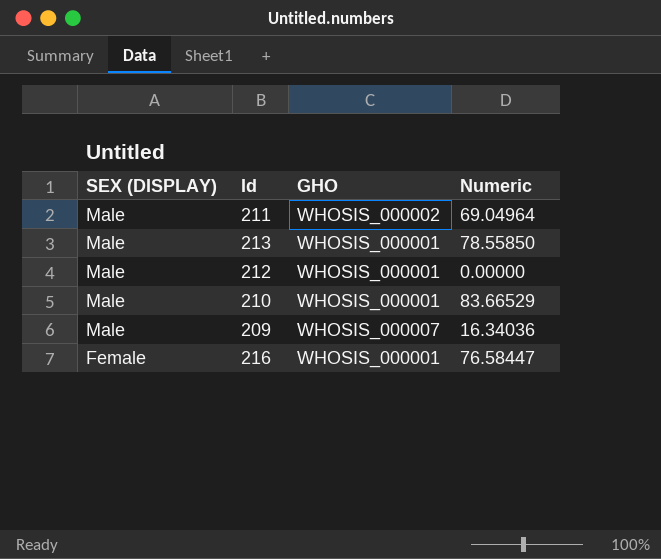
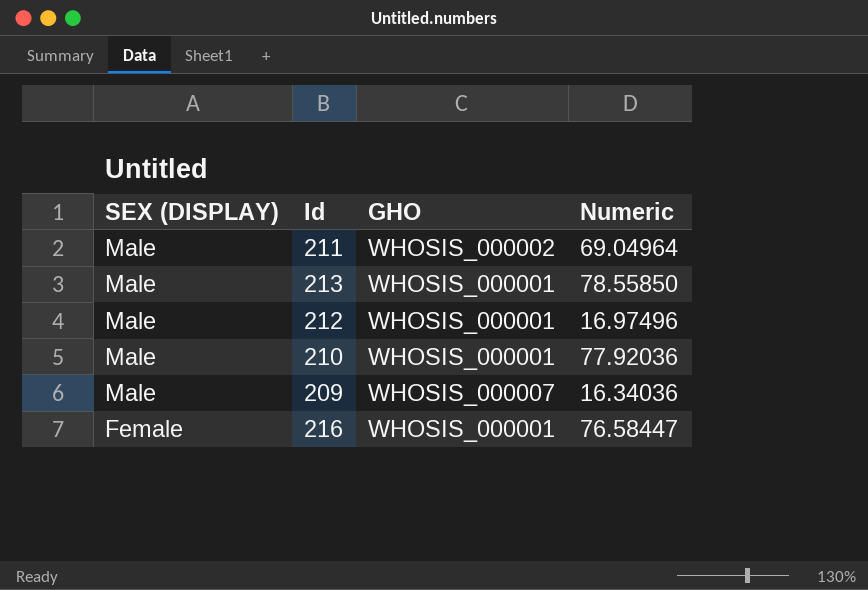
212 | Numeric: 0.00000 -> 16.97496
210 | Numeric: 83.66529 -> 77.92036

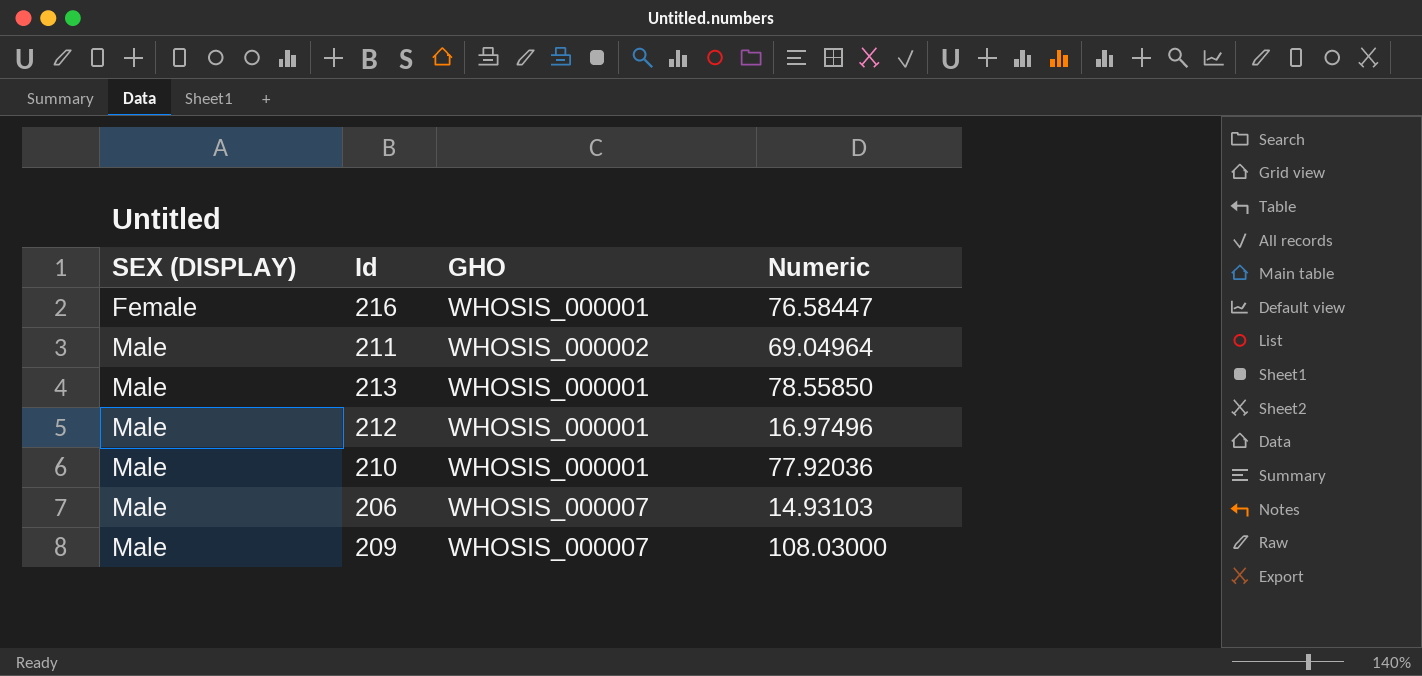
row order: SEX (DISPLAY) descending -> SEX (DISPLAY) ascending
row 206: none -> Male | WHOSIS_000007 | 14.93103
209 | Numeric: 16.34036 -> 108.03000

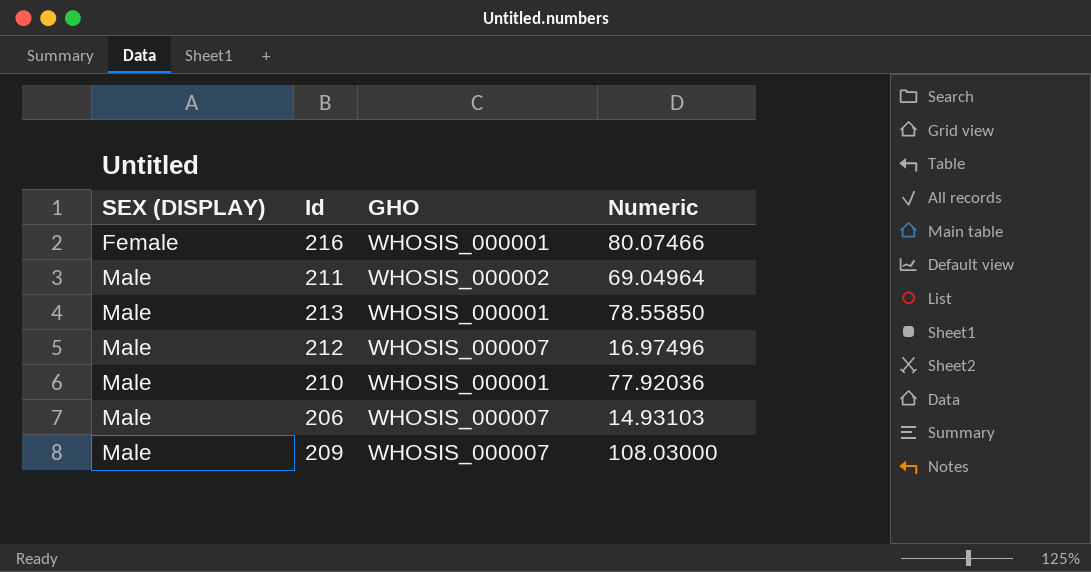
216 | Numeric: 76.58447 -> 80.07466
212 | GHO: WHOSIS_000001 -> WHOSIS_000007

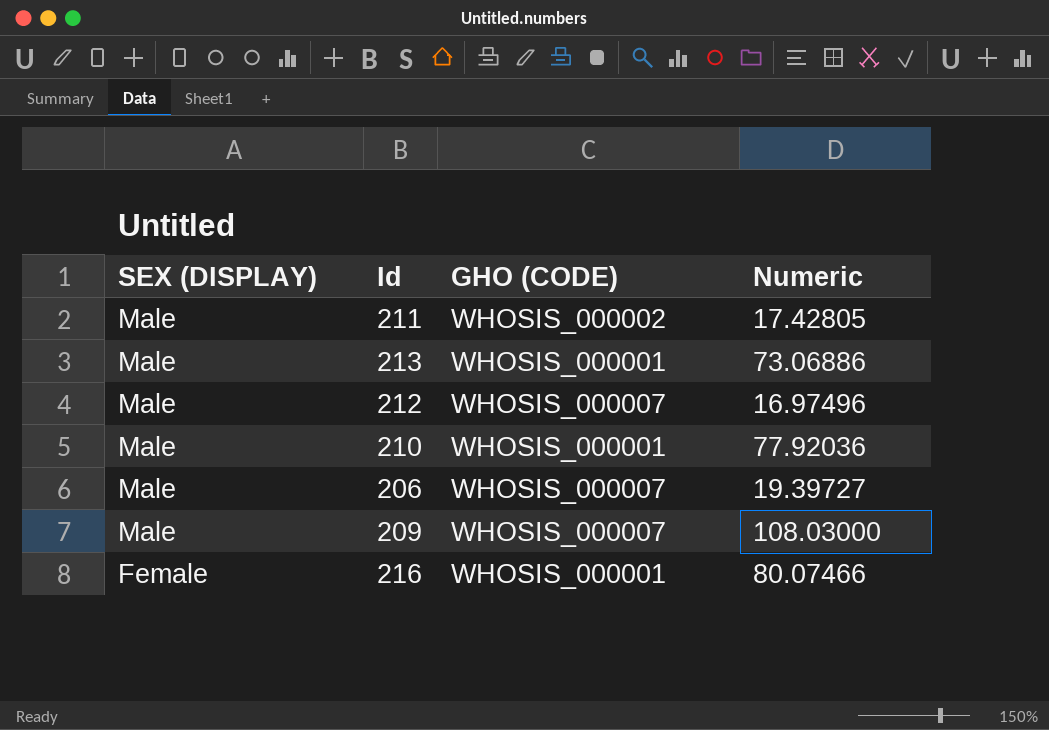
row order: SEX (DISPLAY) ascending -> SEX (DISPLAY) descending
column name: GHO -> GHO (CODE)
211 | Numeric: 69.04964 -> 17.42805
213 | Numeric: 78.55850 -> 73.06886
206 | Numeric: 14.93103 -> 19.39727

